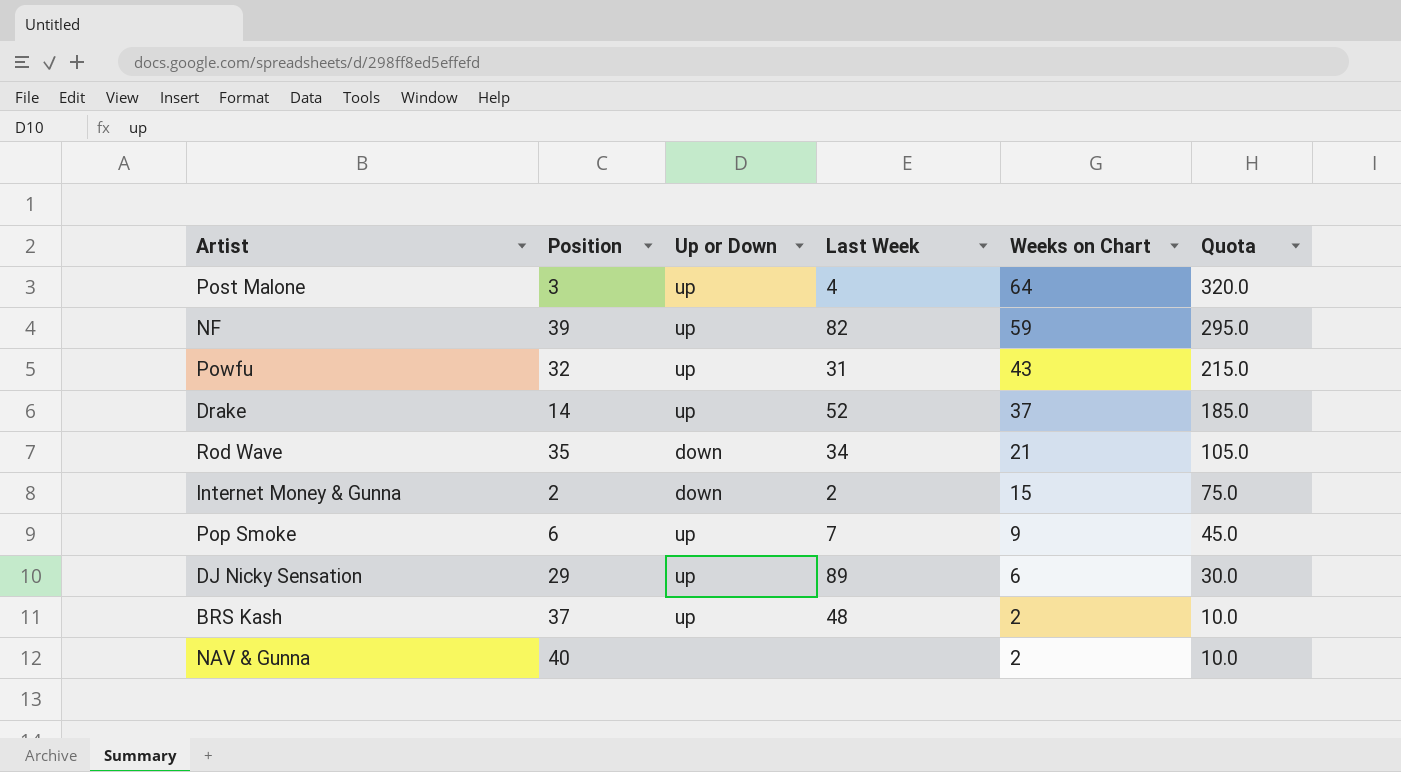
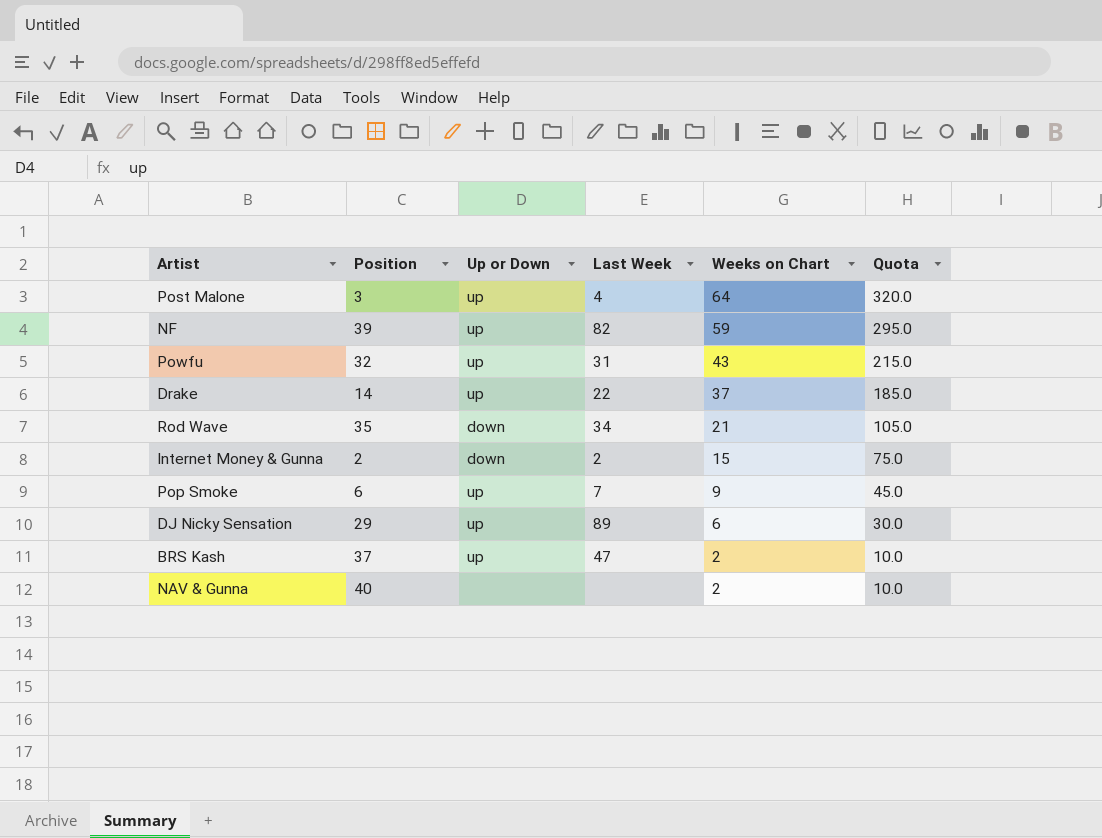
Drake | Last Week: 52 -> 22
BRS Kash | Last Week: 48 -> 47

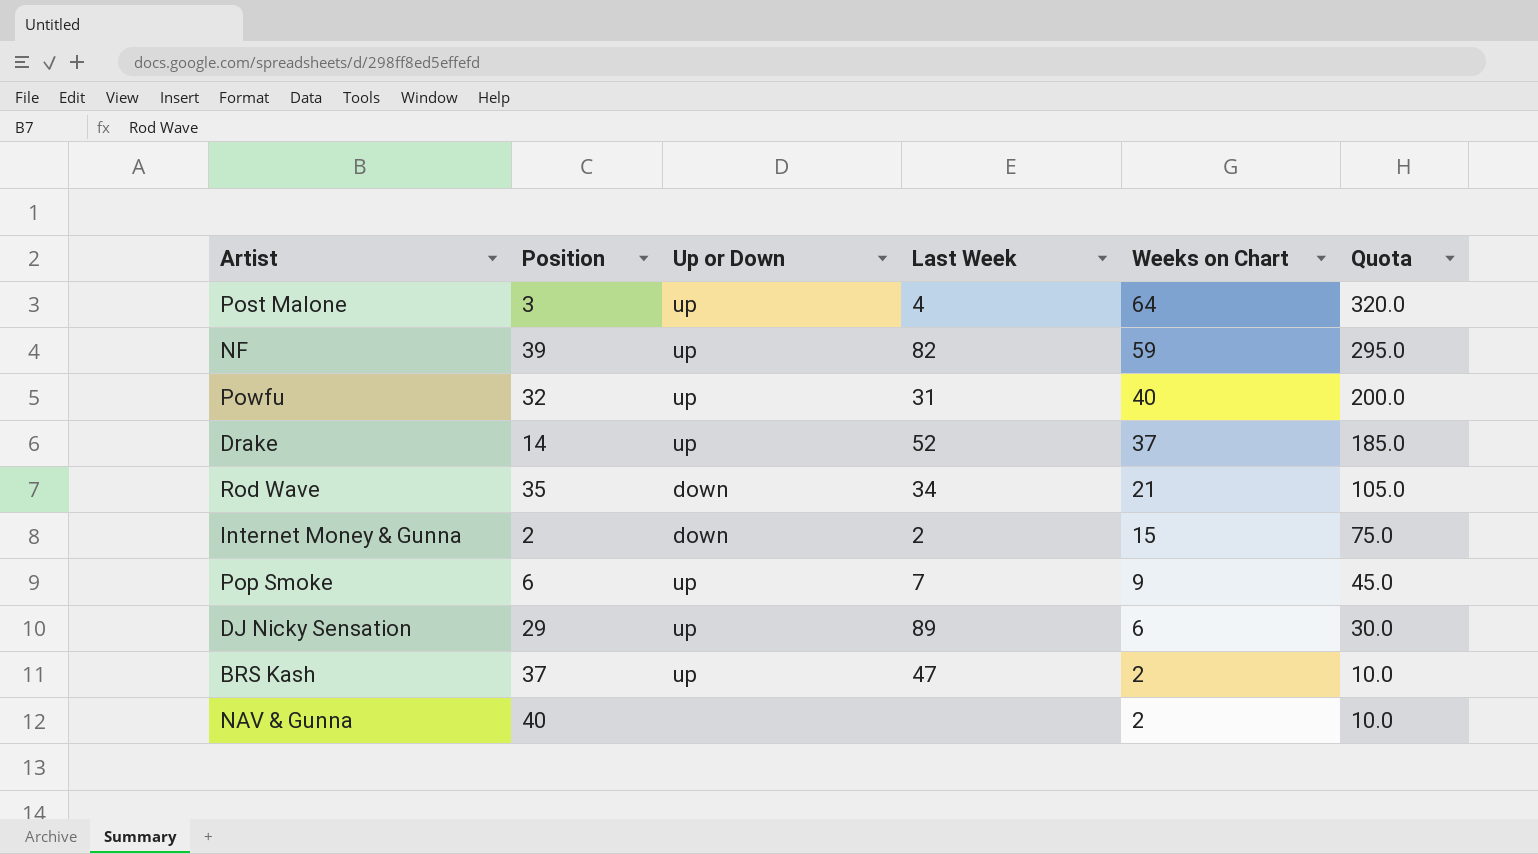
Powfu | Weeks on Chart: 43 -> 40
Powfu | Quota: 215.0 -> 200.0
Drake | Last Week: 22 -> 52

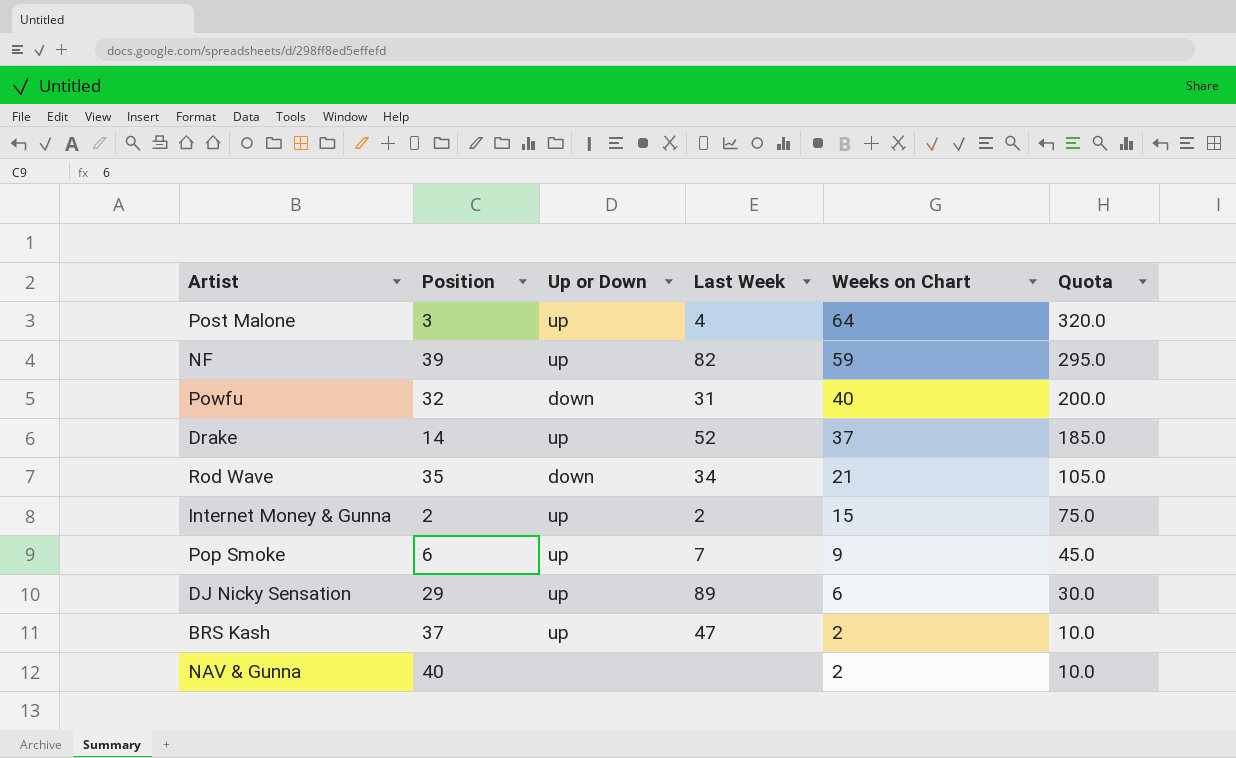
Powfu | Up or Down: up -> down
Internet Money & Gunna | Up or Down: down -> up

